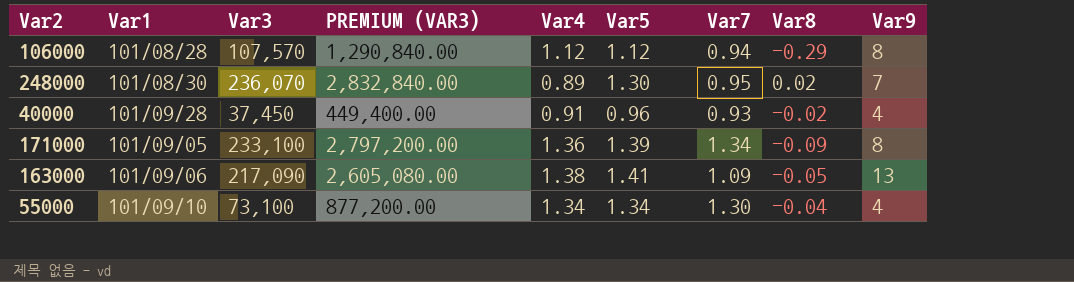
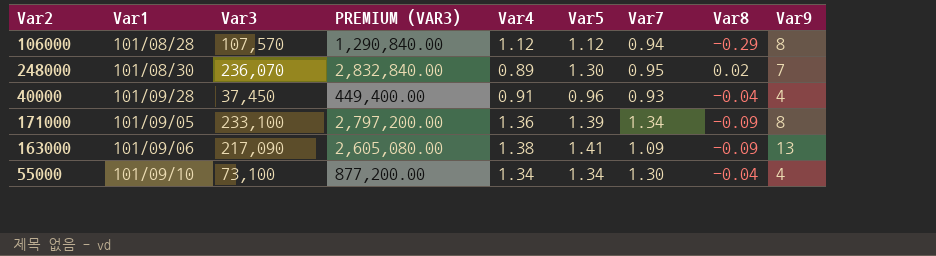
40000 | Var8: -0.02 -> -0.04
163000 | Var8: -0.05 -> -0.09

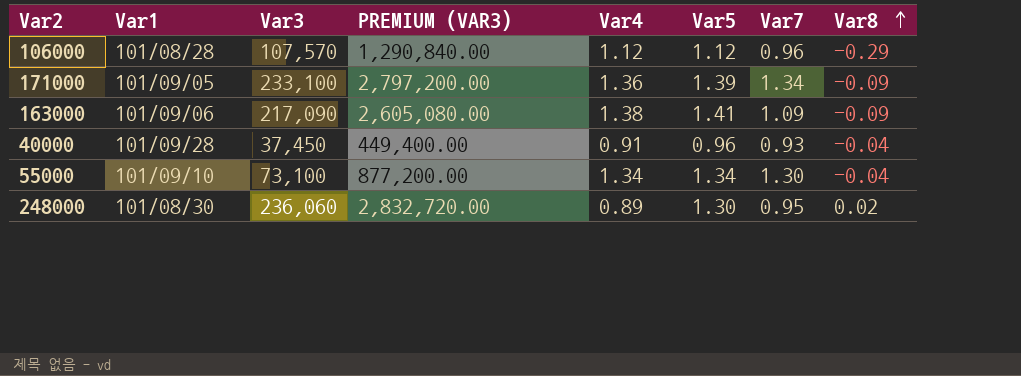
row order: none -> Var8 ascending
column Var9 | position: 9 -> none
106000 | Var7: 0.94 -> 0.96
248000 | Var3: 236,070 -> 236,060
248000 | PREMIUM (VAR3): 2,832,840.00 -> 2,832,720.00

